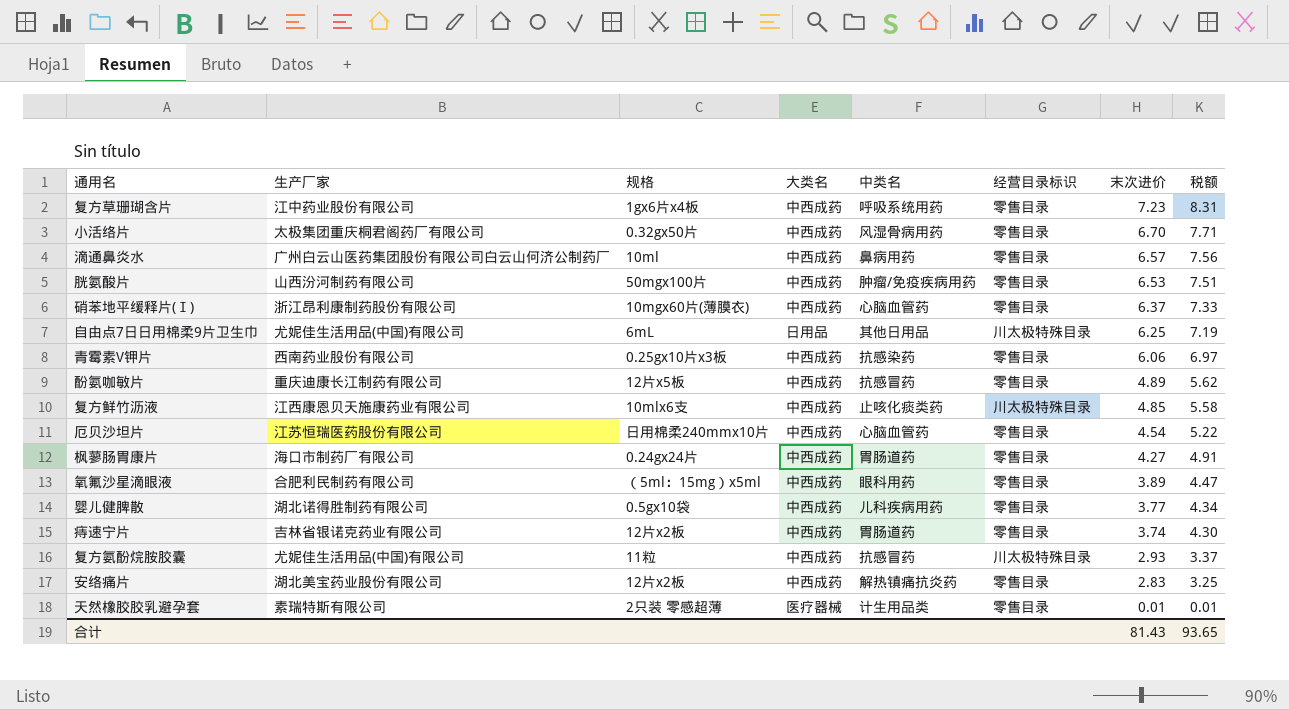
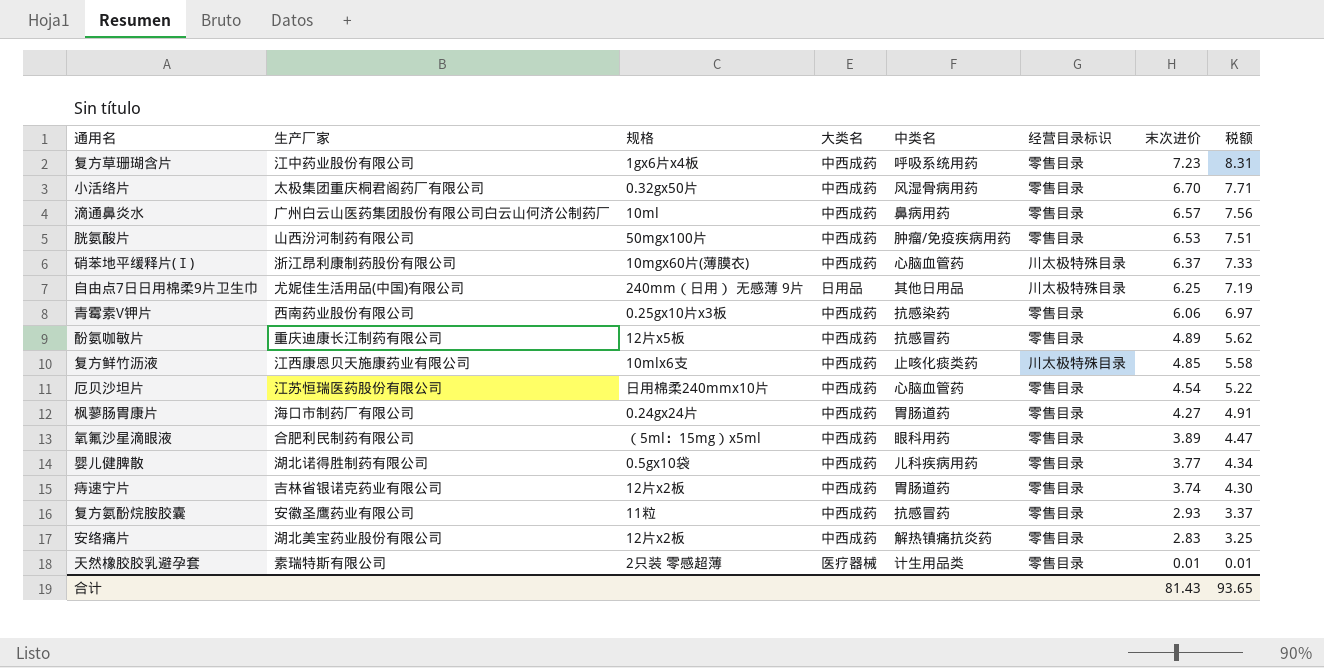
硝苯地平缓释片(Ⅰ) | 经营目录标识: 零售目录 -> 川太极特殊目录
自由点7日日用棉柔9片卫生巾 | 规格: 6mL -> 240mm（日用） 无感薄 9片
复方氨酚烷胺胶囊 | 生产厂家: 尤妮佳生活用品(中国)有限公司 -> 安徽圣鹰药业有限公司
复方氨酚烷胺胶囊 | 经营目录标识: 川太极特殊目录 -> 零售目录

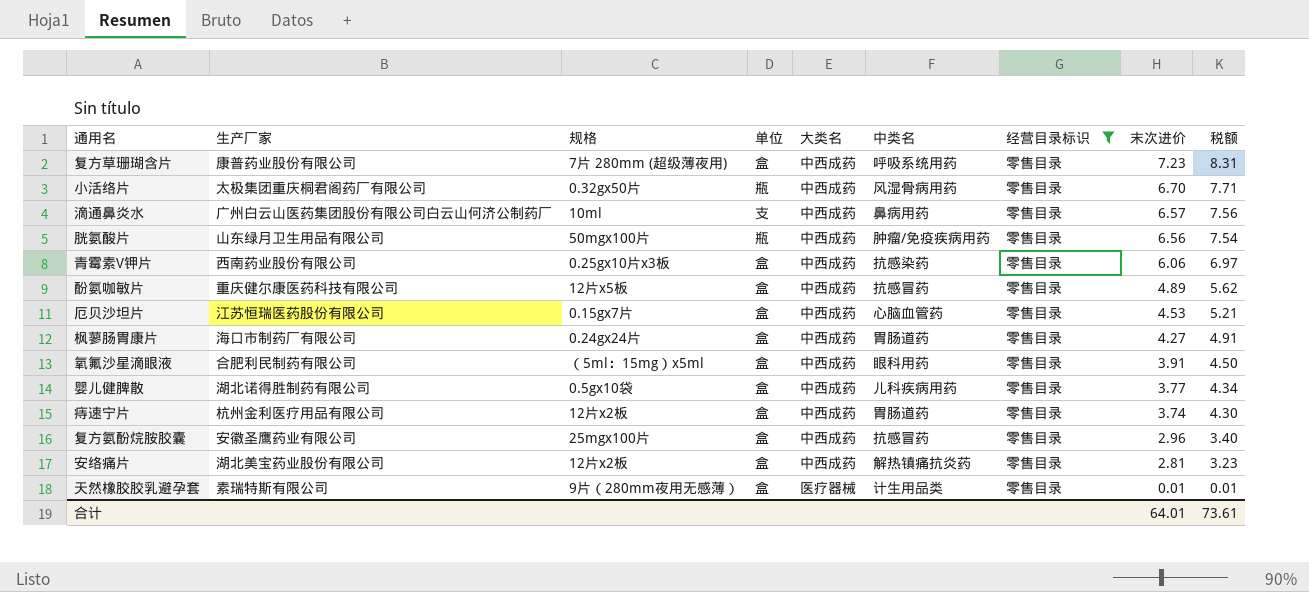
filter: none -> 经营目录标识 = 零售目录
column 单位 | position: none -> 4
复方草珊瑚含片 | 生产厂家: 江中药业股份有限公司 -> 康普药业股份有限公司
复方草珊瑚含片 | 规格: 1gx6片x4板 -> 7片 280mm (超级薄夜用)
胱氨酸片 | 生产厂家: 山西汾河制药有限公司 -> 山东绿月卫生用品有限公司
胱氨酸片 | 末次进价: 6.53 -> 6.56
胱氨酸片 | 税额: 7.51 -> 7.54
酚氨咖敏片 | 生产厂家: 重庆迪康长江制药有限公司 -> 重庆健尔康医药科技有限公司
厄贝沙坦片 | 规格: 日用棉柔240mmx10片 -> 0.15gx7片
厄贝沙坦片 | 末次进价: 4.54 -> 4.53
厄贝沙坦片 | 税额: 5.22 -> 5.21
氧氟沙星滴眼液 | 末次进价: 3.89 -> 3.91
氧氟沙星滴眼液 | 税额: 4.47 -> 4.50
痔速宁片 | 生产厂家: 吉林省银诺克药业有限公司 -> 杭州金利医疗用品有限公司
复方氨酚烷胺胶囊 | 规格: 11粒 -> 25mgx100片
复方氨酚烷胺胶囊 | 末次进价: 2.93 -> 2.96
复方氨酚烷胺胶囊 | 税额: 3.37 -> 3.40
安络痛片 | 末次进价: 2.83 -> 2.81
安络痛片 | 税额: 3.25 -> 3.23
天然橡胶胶乳避孕套 | 规格: 2只装 零感超薄 -> 9片（280mm夜用无感薄）
合计 | 末次进价: 81.43 -> 64.01
合计 | 税额: 93.65 -> 73.61

